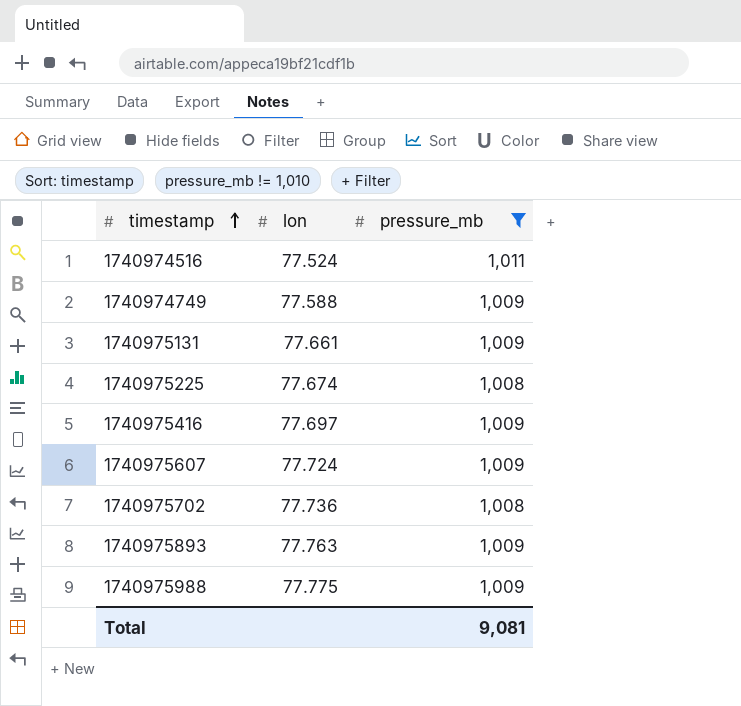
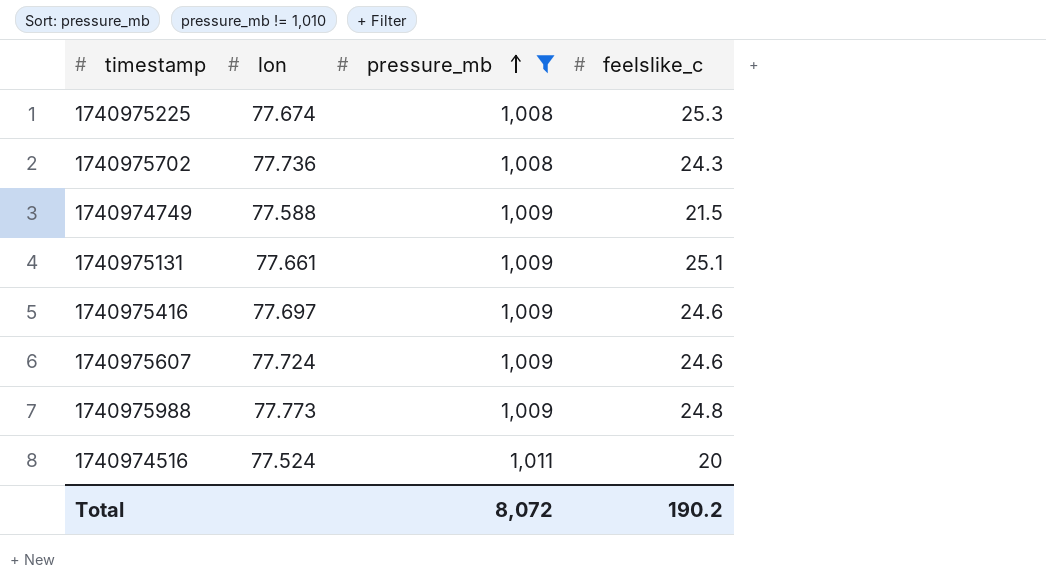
row order: timestamp ascending -> pressure_mb ascending
column feelslike_c | position: none -> 4
row 1740975893: 77.763 | 1,009 -> none
1740975988 | lon: 77.775 -> 77.773
Total | pressure_mb: 9,081 -> 8,072

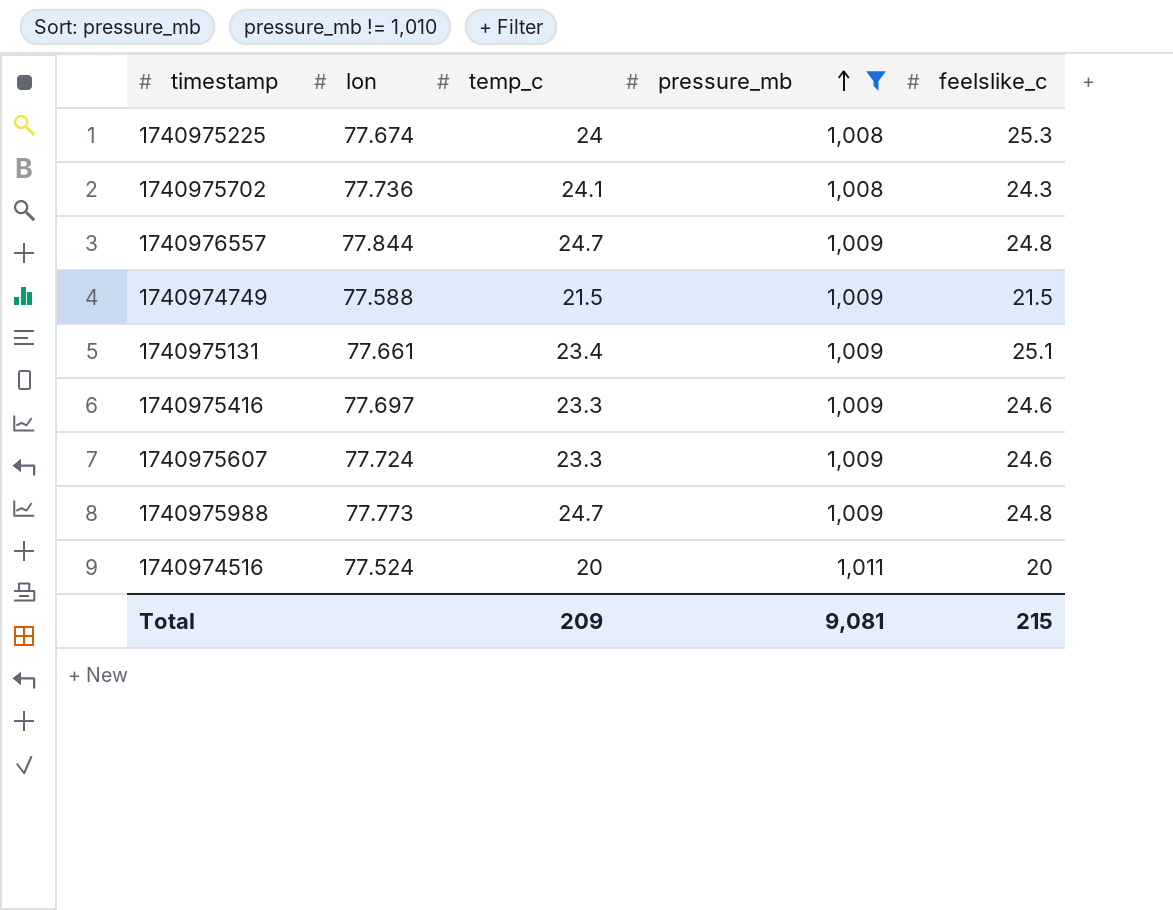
column temp_c | position: none -> 3
row 1740976557: none -> 77.844 | 24.7 | 1,009 | 24.8
Total | pressure_mb: 8,072 -> 9,081
Total | feelslike_c: 190.2 -> 215

